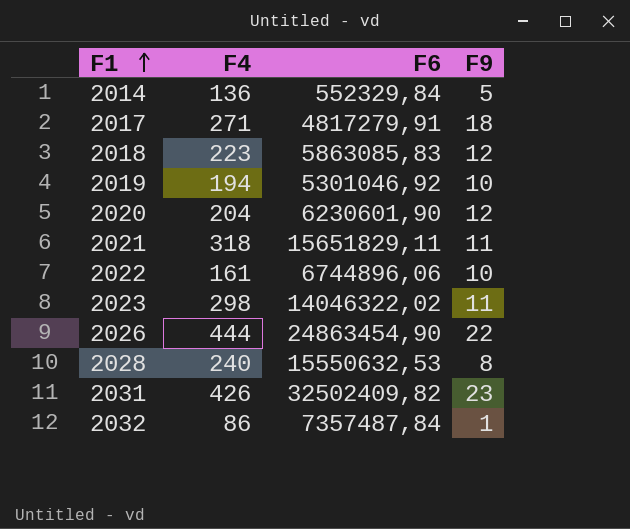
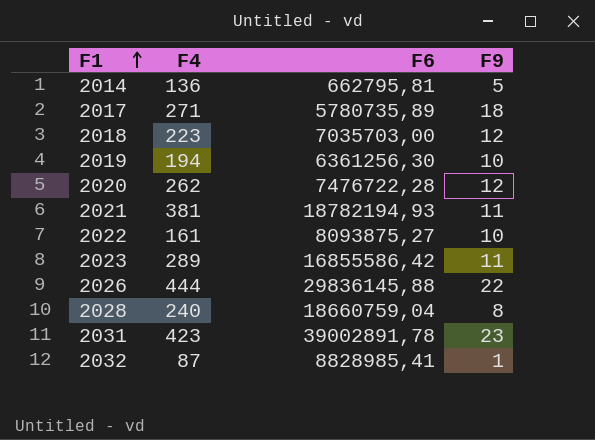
2014 | F6: 552329,84 -> 662795,81
2017 | F6: 4817279,91 -> 5780735,89
2018 | F6: 5863085,83 -> 7035703,00
2019 | F6: 5301046,92 -> 6361256,30
2020 | F4: 204 -> 262
2020 | F6: 6230601,90 -> 7476722,28
2021 | F4: 318 -> 381
2021 | F6: 15651829,11 -> 18782194,93
2022 | F6: 6744896,06 -> 8093875,27
2023 | F4: 298 -> 289
2023 | F6: 14046322,02 -> 16855586,42
2026 | F6: 24863454,90 -> 29836145,88
2028 | F6: 15550632,53 -> 18660759,04
2031 | F4: 426 -> 423
2031 | F6: 32502409,82 -> 39002891,78
2032 | F4: 86 -> 87
2032 | F6: 7357487,84 -> 8828985,41

